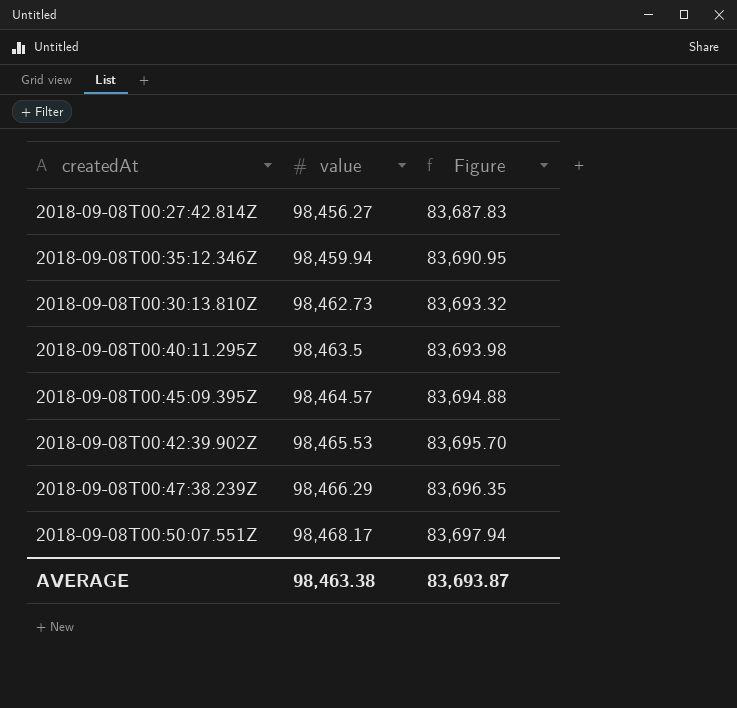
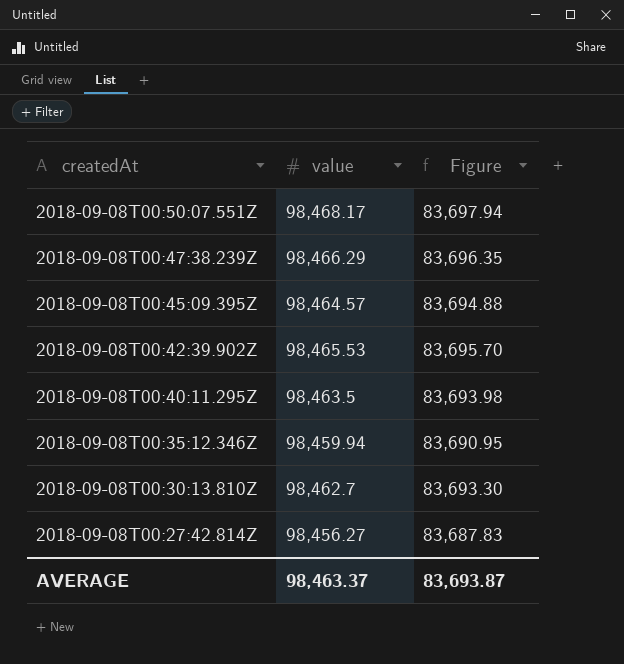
row order: value ascending -> createdAt descending
2018-09-08T00:30:13.810Z | value: 98,462.73 -> 98,462.7
2018-09-08T00:30:13.810Z | Figure: 83,693.32 -> 83,693.30
AVERAGE | value: 98,463.38 -> 98,463.37

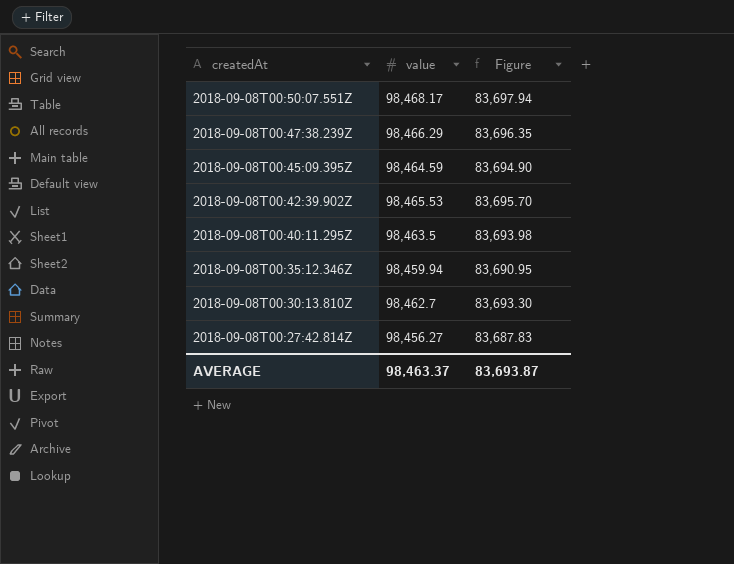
2018-09-08T00:45:09.395Z | value: 98,464.57 -> 98,464.59
2018-09-08T00:45:09.395Z | Figure: 83,694.88 -> 83,694.90

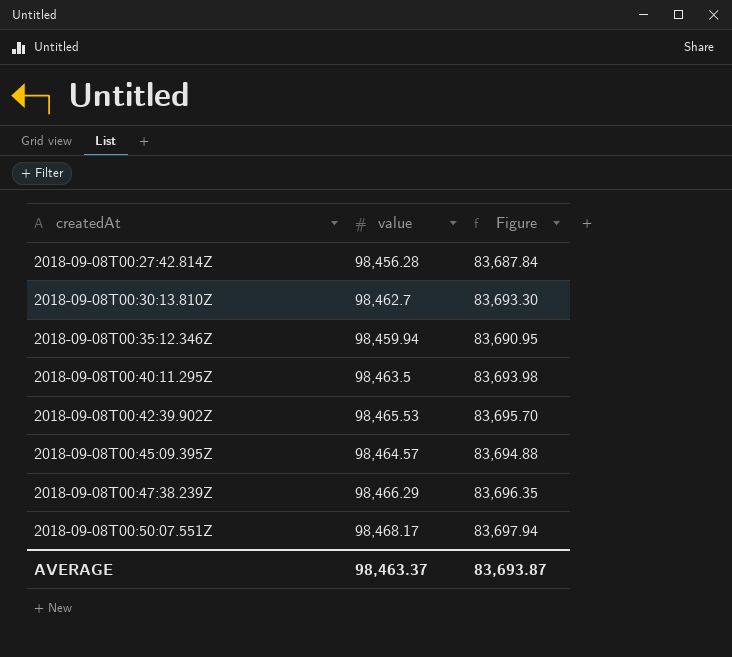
row order: createdAt descending -> createdAt ascending
2018-09-08T00:27:42.814Z | value: 98,456.27 -> 98,456.28
2018-09-08T00:27:42.814Z | Figure: 83,687.83 -> 83,687.84
2018-09-08T00:45:09.395Z | value: 98,464.59 -> 98,464.57
2018-09-08T00:45:09.395Z | Figure: 83,694.90 -> 83,694.88

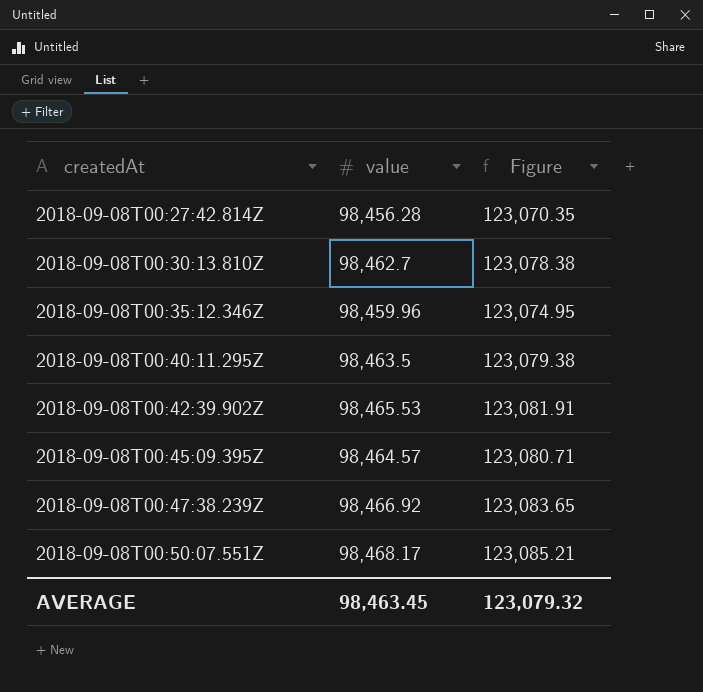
column Figure | formula: [value] * 0.85 -> [value] * 1.25
2018-09-08T00:35:12.346Z | value: 98,459.94 -> 98,459.96
2018-09-08T00:47:38.239Z | value: 98,466.29 -> 98,466.92
AVERAGE | value: 98,463.37 -> 98,463.45
AVERAGE | Figure: 83,693.87 -> 123,079.32

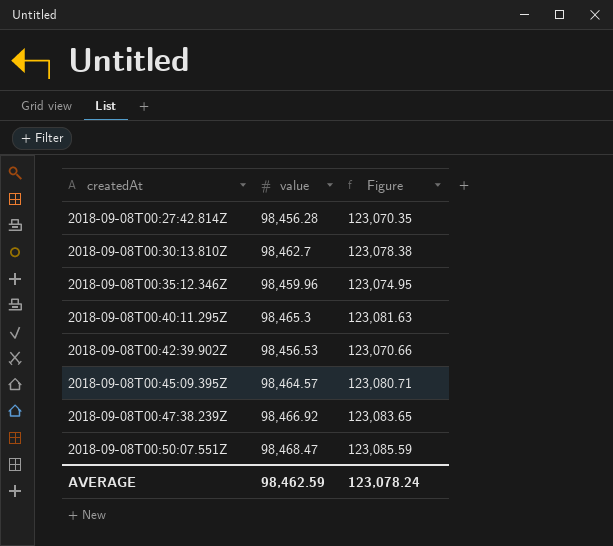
2018-09-08T00:40:11.295Z | value: 98,463.5 -> 98,465.3
2018-09-08T00:40:11.295Z | Figure: 123,079.38 -> 123,081.63
2018-09-08T00:42:39.902Z | value: 98,465.53 -> 98,456.53
2018-09-08T00:42:39.902Z | Figure: 123,081.91 -> 123,070.66
2018-09-08T00:50:07.551Z | value: 98,468.17 -> 98,468.47
2018-09-08T00:50:07.551Z | Figure: 123,085.21 -> 123,085.59
AVERAGE | value: 98,463.45 -> 98,462.59
AVERAGE | Figure: 123,079.32 -> 123,078.24

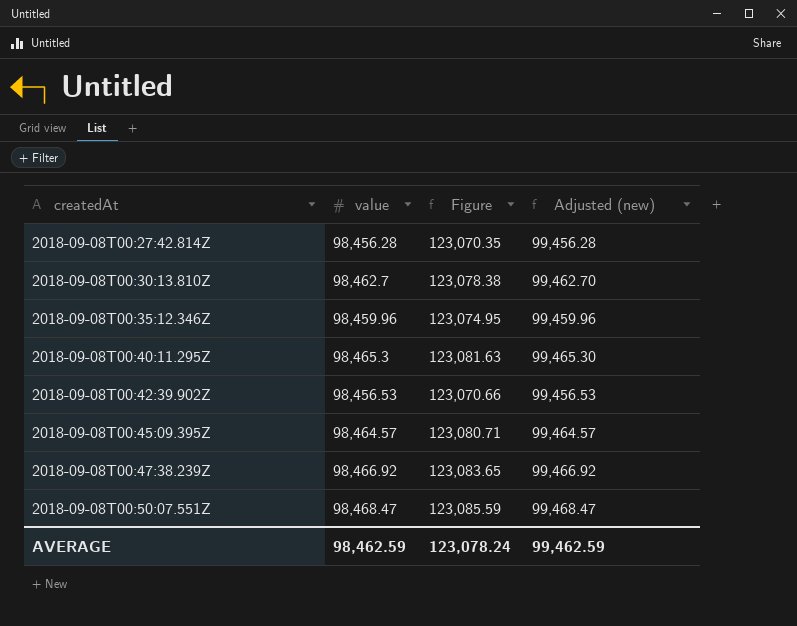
column Adjusted (new) | formula: none -> [value] + 1000

